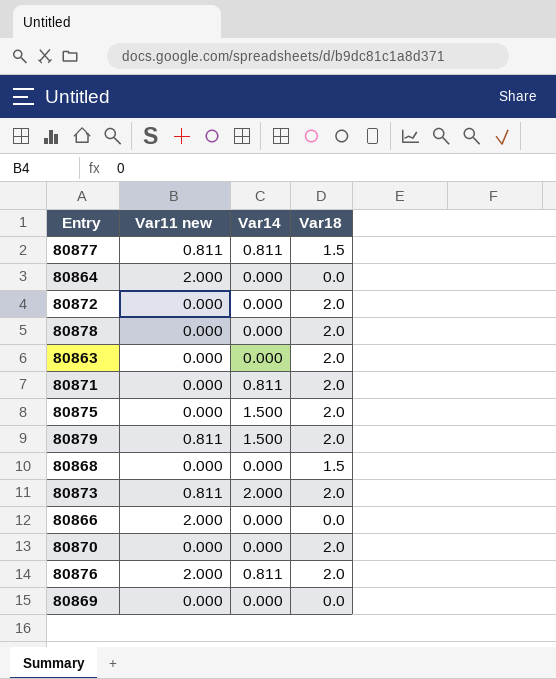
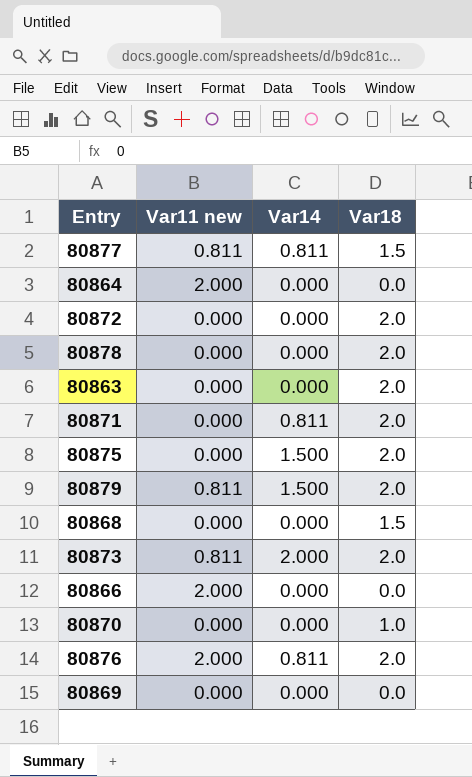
80870 | Var18: 2.0 -> 1.0

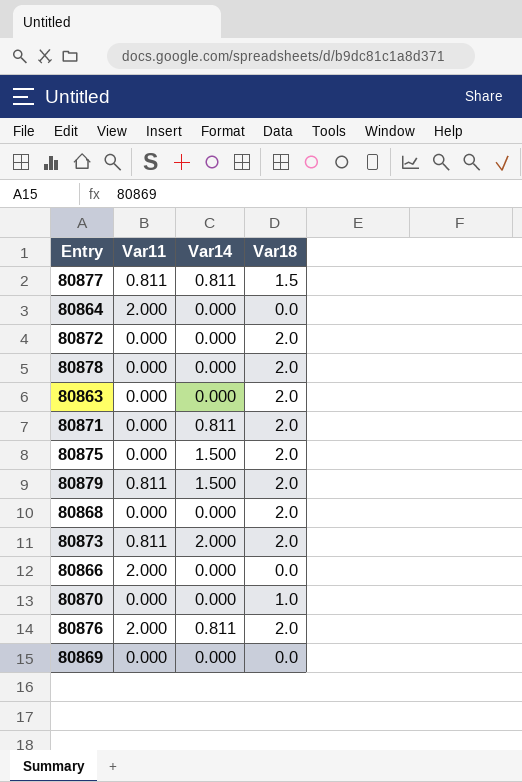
column name: Var11 new -> Var11
80868 | Var18: 1.5 -> 2.0

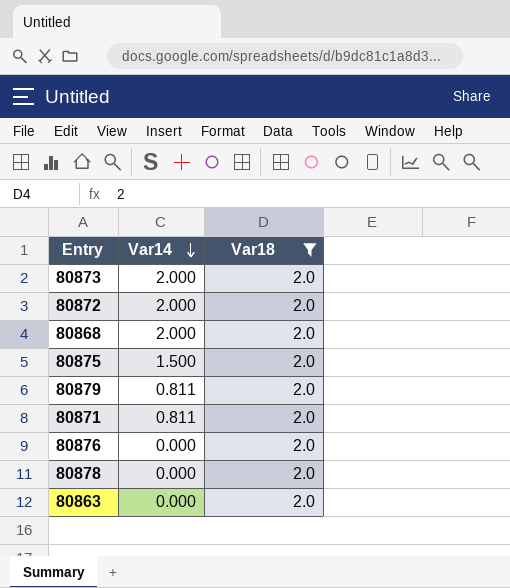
filter: none -> Var18 = 2.0
row order: none -> Var14 descending
column Var11 | position: 2 -> none
80872 | Var14: 0.000 -> 2.000
80868 | Var14: 0.000 -> 2.000
80879 | Var14: 1.500 -> 0.811
80876 | Var14: 0.811 -> 0.000

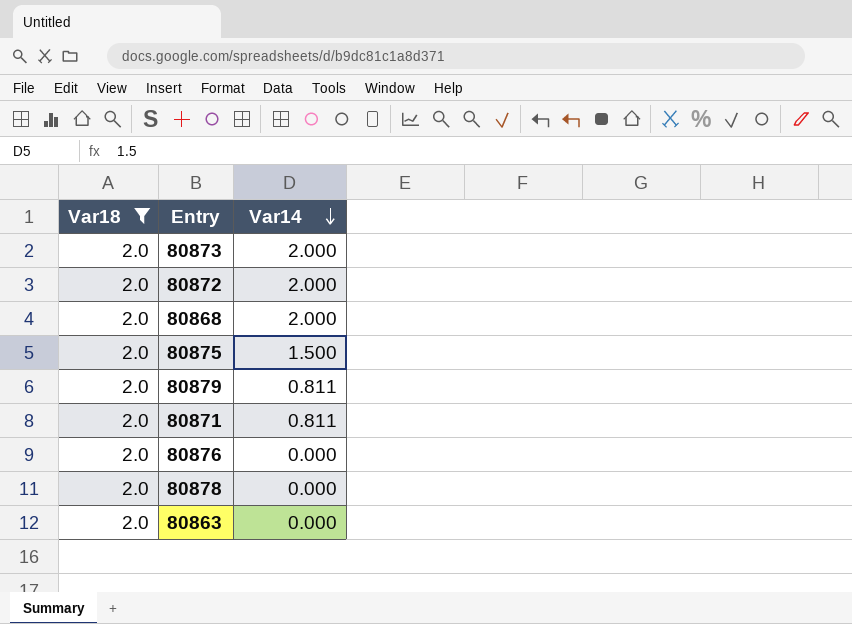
column Var18 | position: 3 -> 1

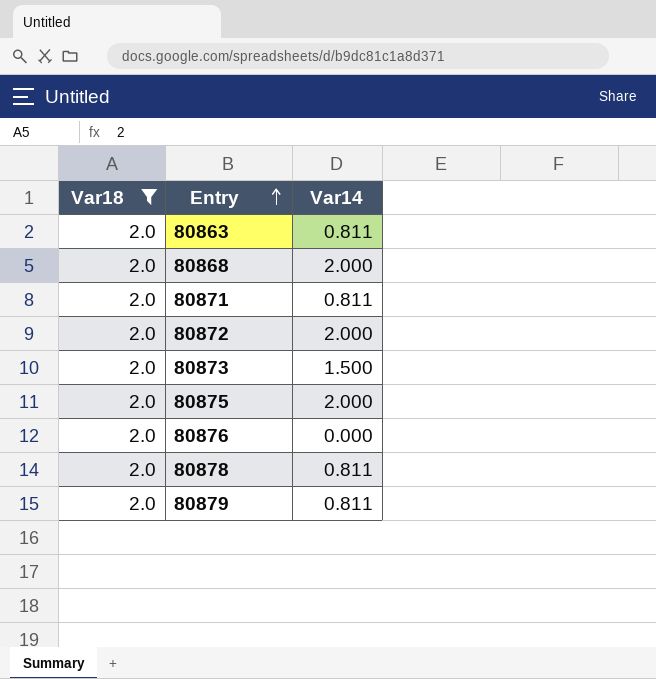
row order: Var14 descending -> Entry ascending
80863 | Var14: 0.000 -> 0.811
80873 | Var14: 2.000 -> 1.500
80875 | Var14: 1.500 -> 2.000
80878 | Var14: 0.000 -> 0.811

